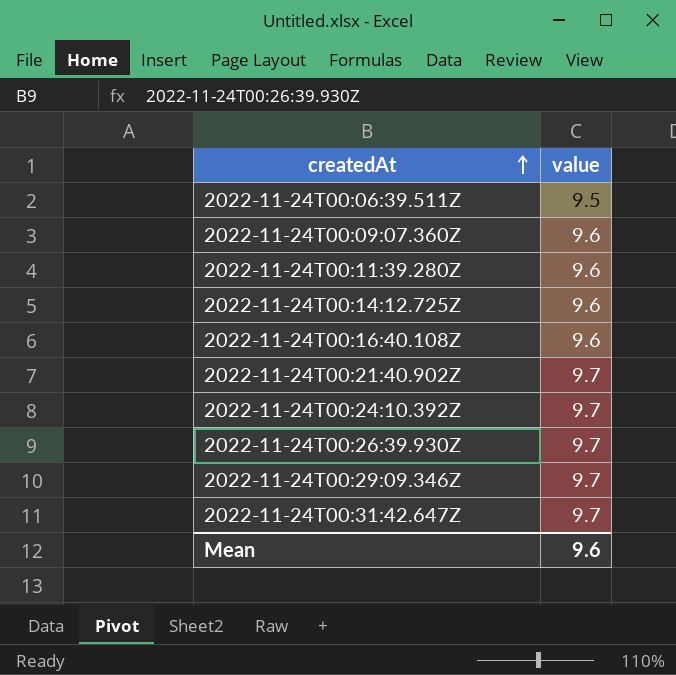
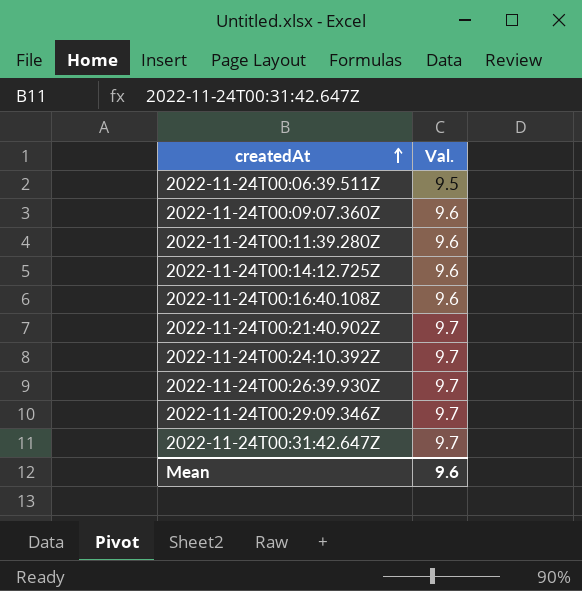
column name: value -> Val.

